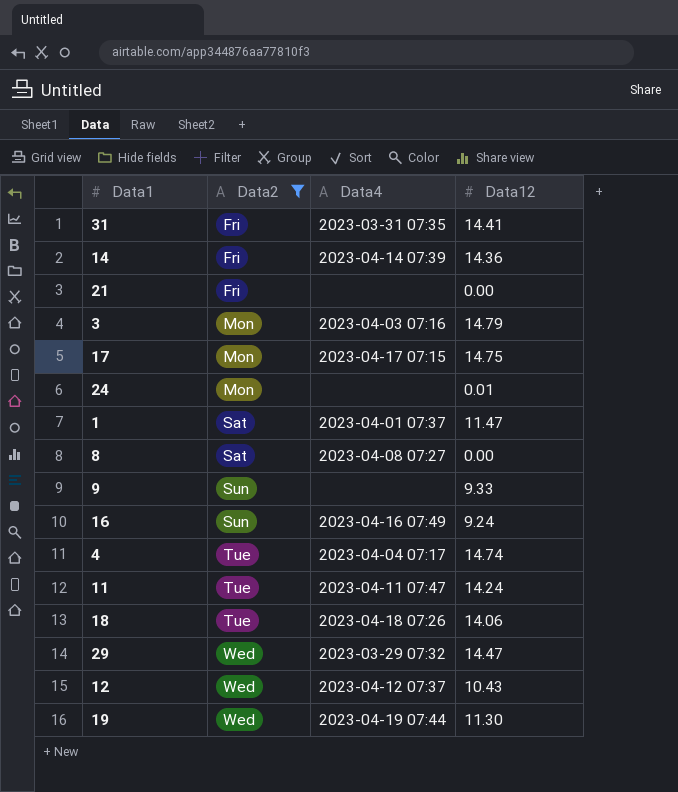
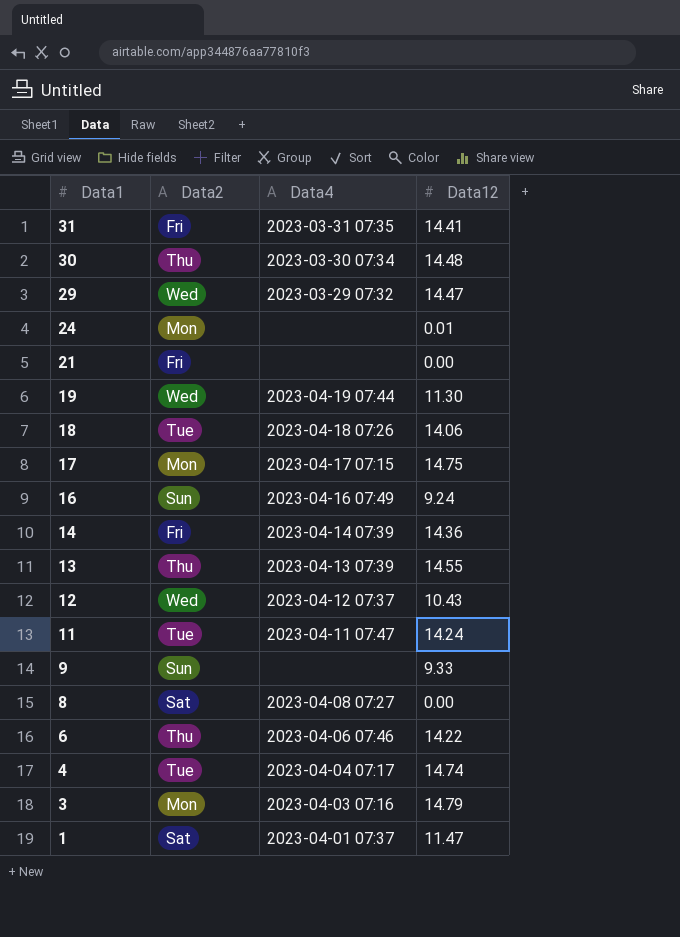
filter: Data2 != Thu -> none
row order: Data2 ascending -> Data1 descending

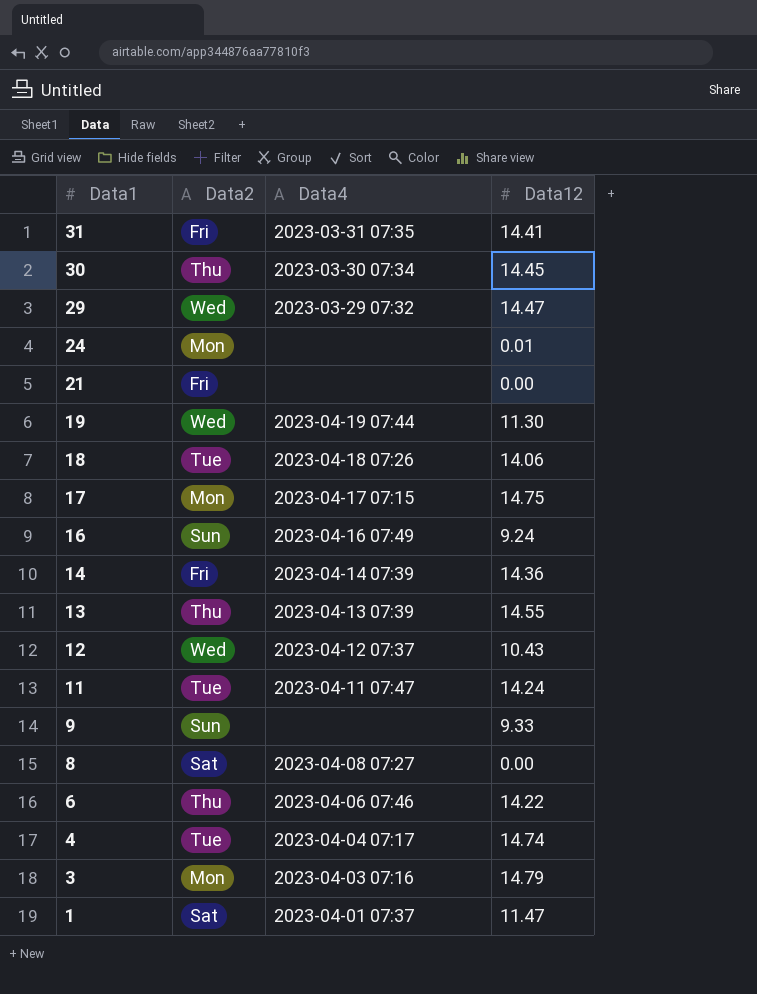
30 | Data12: 14.48 -> 14.45

